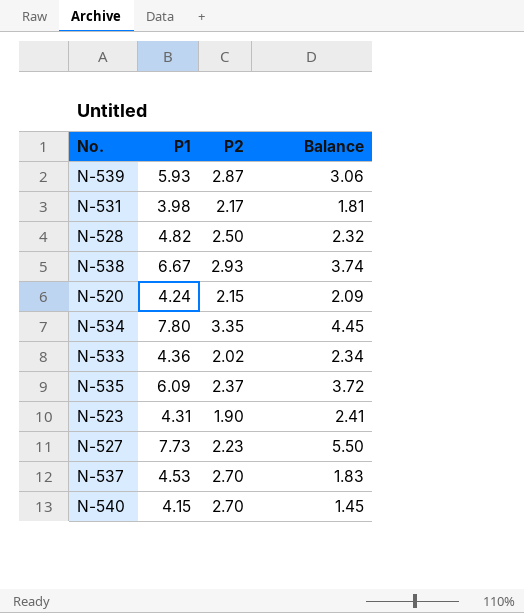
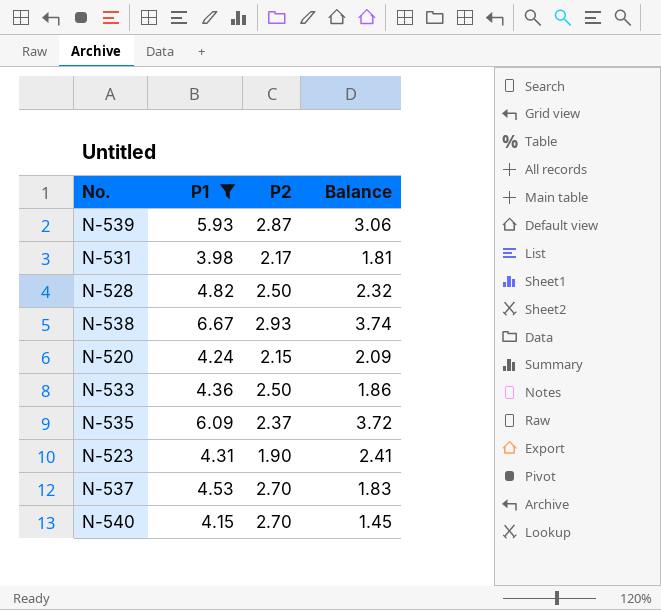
filter: none -> P1 <= 6.67
N-533 | P2: 2.02 -> 2.50
N-533 | Balance: 2.34 -> 1.86

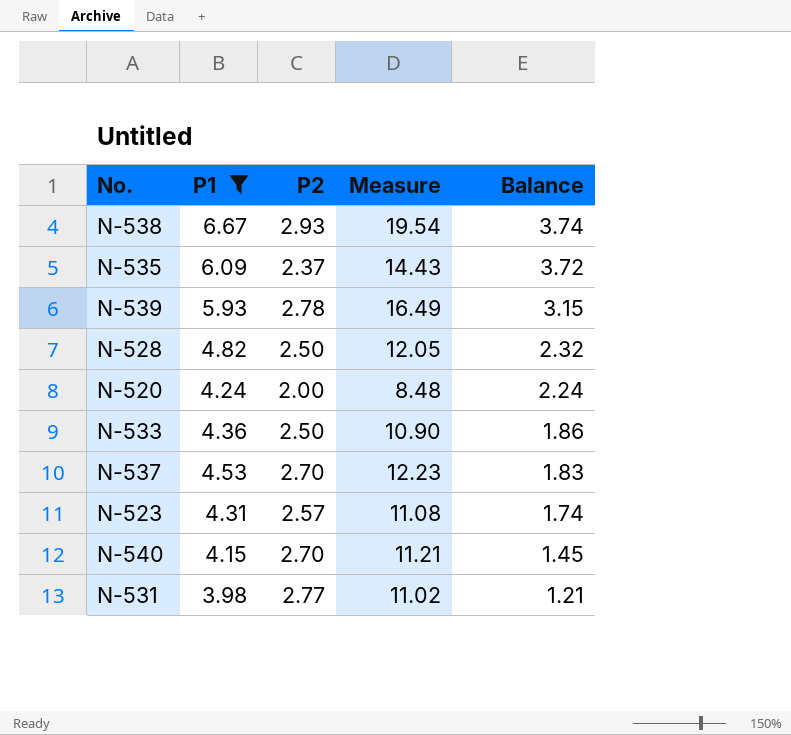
row order: none -> Balance descending
column Measure | formula: none -> [P1] * [P2]
N-539 | P2: 2.87 -> 2.78
N-539 | Balance: 3.06 -> 3.15
N-520 | P2: 2.15 -> 2.00
N-520 | Balance: 2.09 -> 2.24
N-523 | P2: 1.90 -> 2.57
N-523 | Balance: 2.41 -> 1.74
N-531 | P2: 2.17 -> 2.77
N-531 | Balance: 1.81 -> 1.21

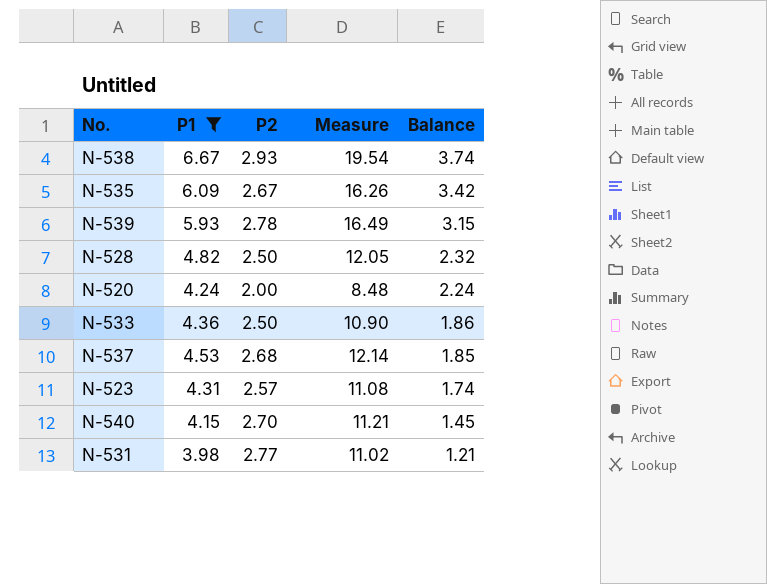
N-535 | P2: 2.37 -> 2.67
N-535 | Measure: 14.43 -> 16.26
N-535 | Balance: 3.72 -> 3.42
N-537 | P2: 2.70 -> 2.68
N-537 | Measure: 12.23 -> 12.14
N-537 | Balance: 1.83 -> 1.85

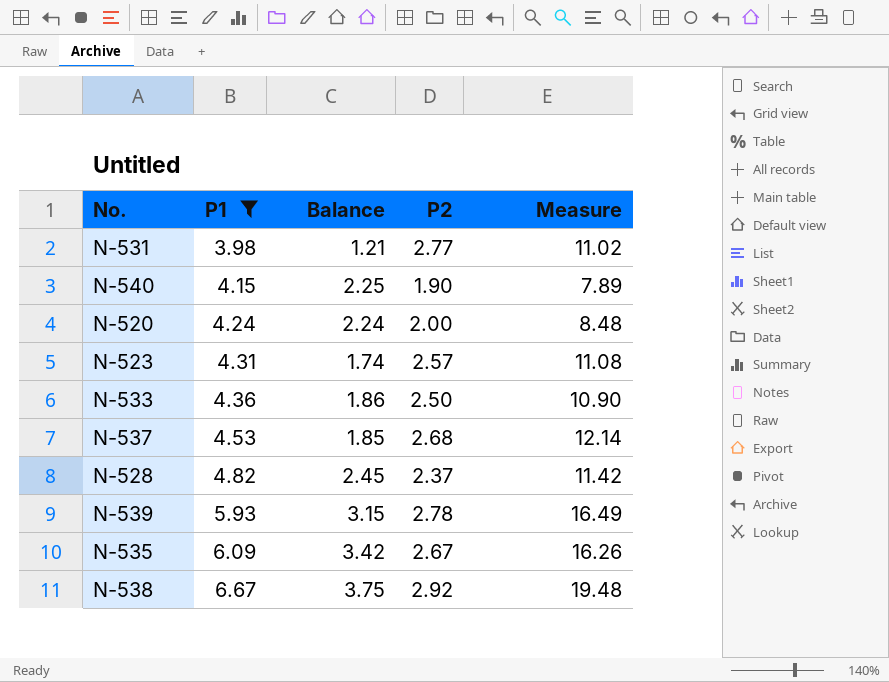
row order: Balance descending -> P1 ascending
column Balance | position: 5 -> 3
N-540 | Balance: 1.45 -> 2.25
N-540 | P2: 2.70 -> 1.90
N-540 | Measure: 11.21 -> 7.89
N-528 | Balance: 2.32 -> 2.45
N-528 | P2: 2.50 -> 2.37
N-528 | Measure: 12.05 -> 11.42
N-538 | Balance: 3.74 -> 3.75
N-538 | P2: 2.93 -> 2.92
N-538 | Measure: 19.54 -> 19.48

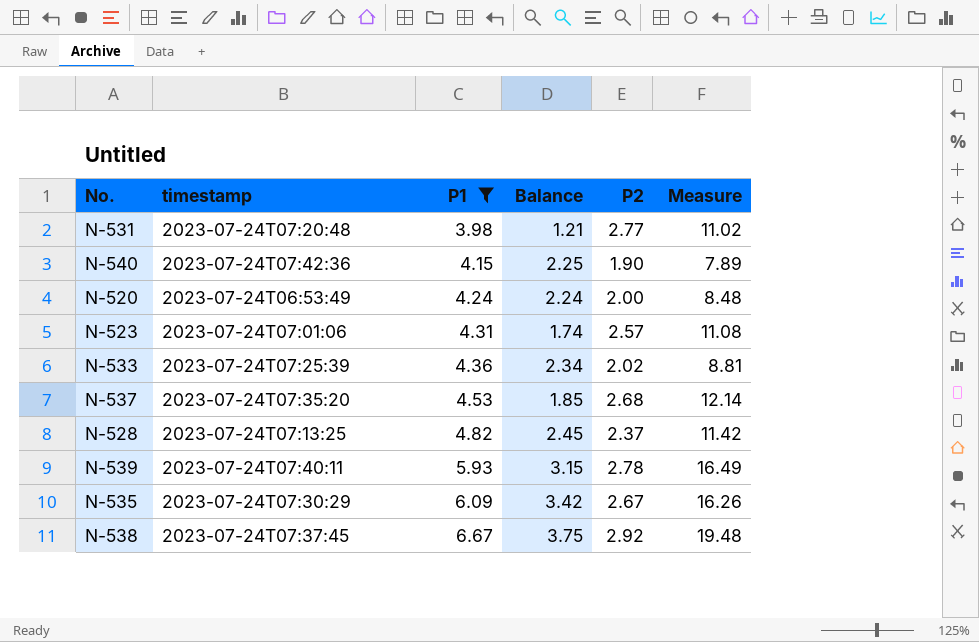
column timestamp | position: none -> 2
N-533 | Balance: 1.86 -> 2.34
N-533 | P2: 2.50 -> 2.02
N-533 | Measure: 10.90 -> 8.81

